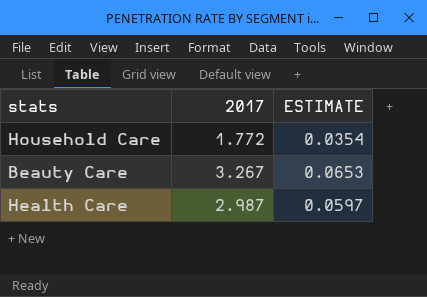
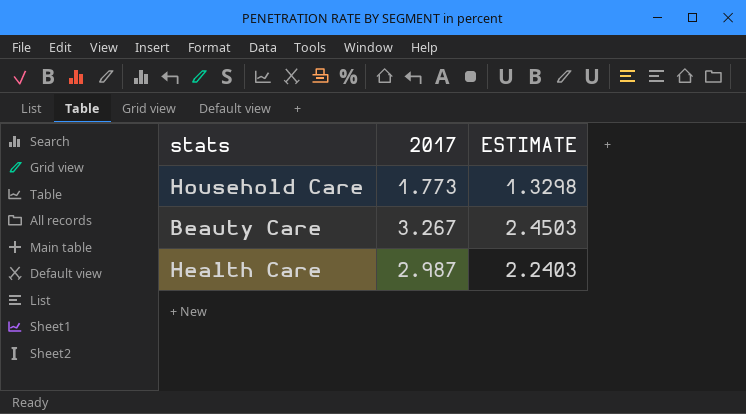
column ESTIMATE | formula: [2017] * 0.02 -> [2017] * 0.75
Household Care | 2017: 1.772 -> 1.773

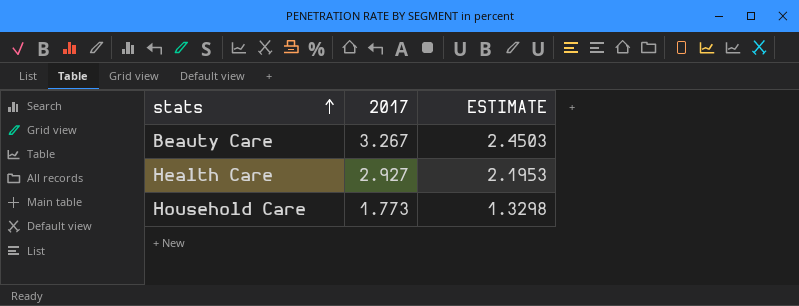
row order: none -> stats ascending
Health Care | 2017: 2.987 -> 2.927
Health Care | ESTIMATE: 2.2403 -> 2.1953

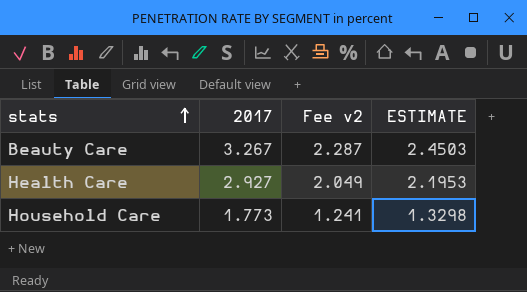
column Fee v2 | formula: none -> [2017] * 0.7

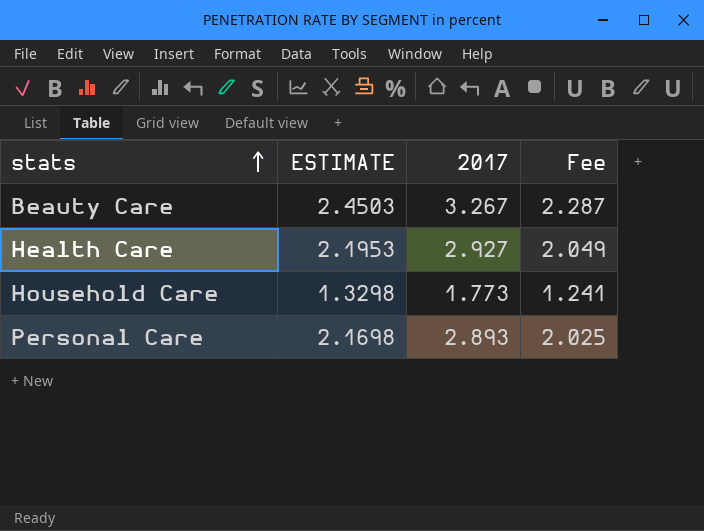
column ESTIMATE | position: 4 -> 2
column name: Fee v2 -> Fee
row Personal Care: none -> 2.1698 | 2.893 | 2.025

